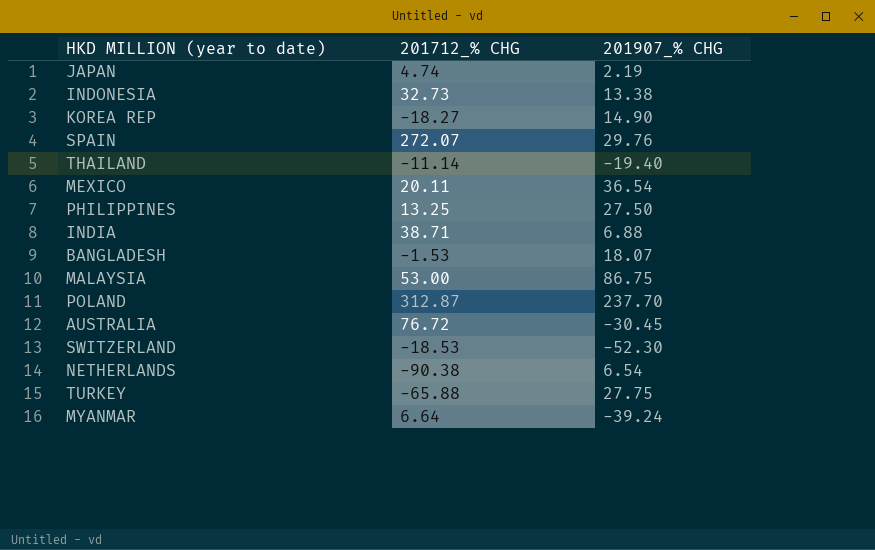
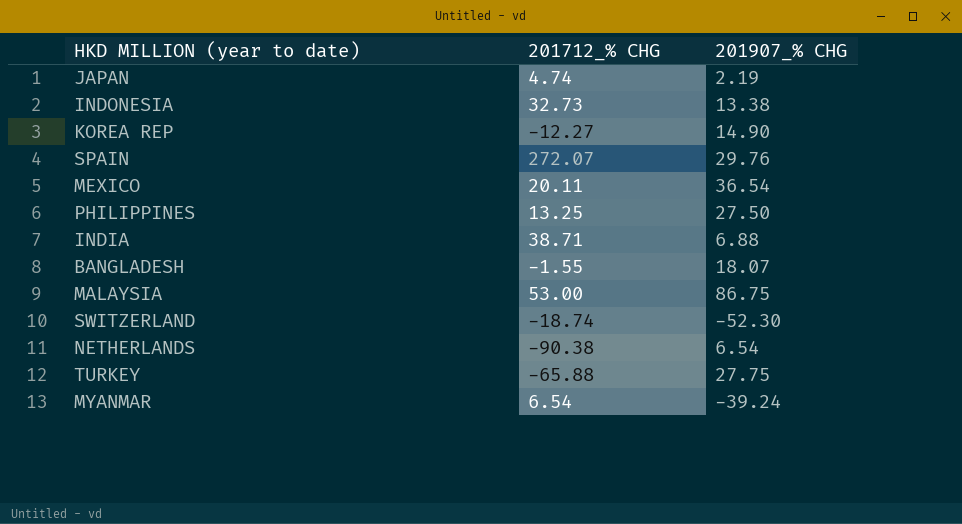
row THAILAND: -11.14 | -19.40 -> none
row POLAND: 312.87 | 237.70 -> none
row AUSTRALIA: 76.72 | -30.45 -> none
KOREA REP | 201712_% CHG: -18.27 -> -12.27
BANGLADESH | 201712_% CHG: -1.53 -> -1.55
SWITZERLAND | 201712_% CHG: -18.53 -> -18.74
MYANMAR | 201712_% CHG: 6.64 -> 6.54

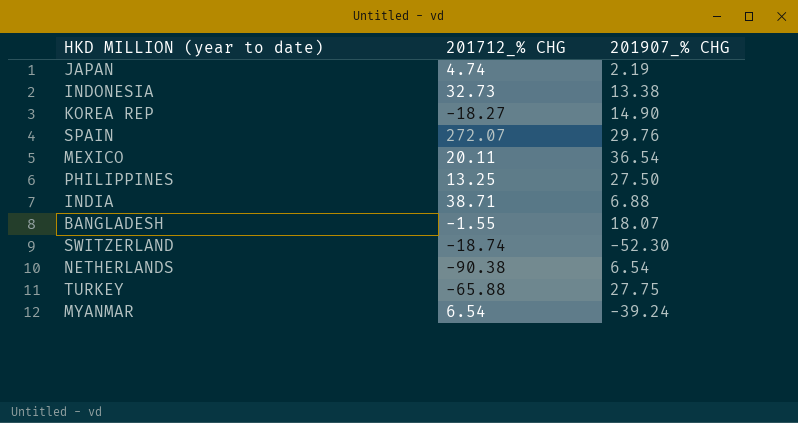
row MALAYSIA: 53.00 | 86.75 -> none
KOREA REP | 201712_% CHG: -12.27 -> -18.27

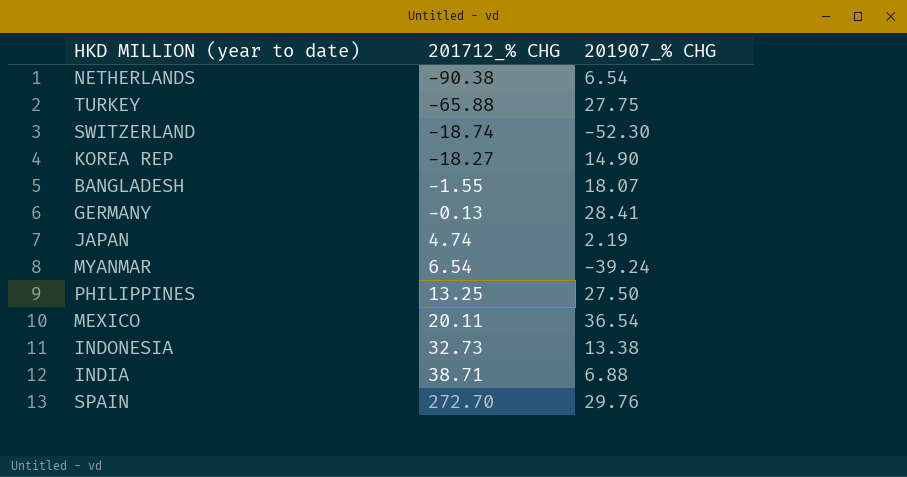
row order: none -> 201712_% CHG ascending
row GERMANY: none -> -0.13 | 28.41
SPAIN | 201712_% CHG: 272.07 -> 272.70

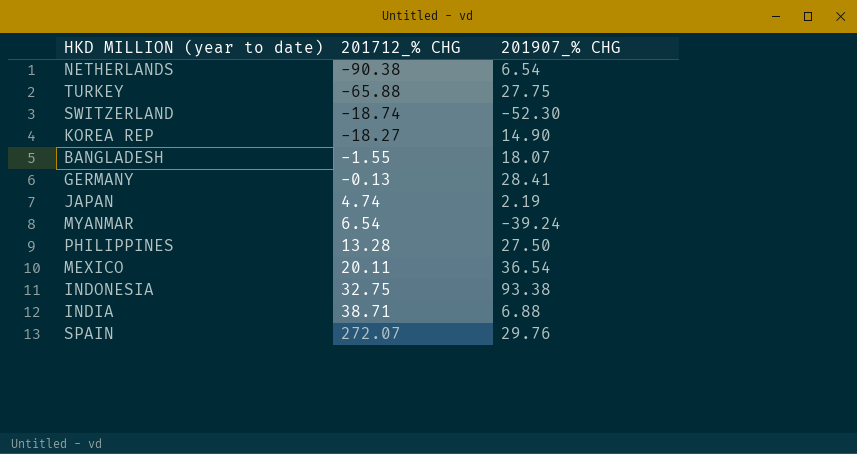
PHILIPPINES | 201712_% CHG: 13.25 -> 13.28
INDONESIA | 201712_% CHG: 32.73 -> 32.75
INDONESIA | 201907_% CHG: 13.38 -> 93.38
SPAIN | 201712_% CHG: 272.70 -> 272.07

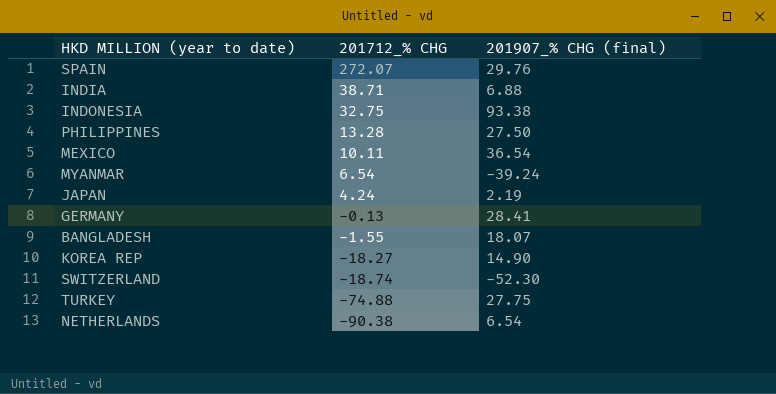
row order: 201712_% CHG ascending -> 201712_% CHG descending
column name: 201907_% CHG -> 201907_% CHG (final)
MEXICO | 201712_% CHG: 20.11 -> 10.11
JAPAN | 201712_% CHG: 4.74 -> 4.24
TURKEY | 201712_% CHG: -65.88 -> -74.88

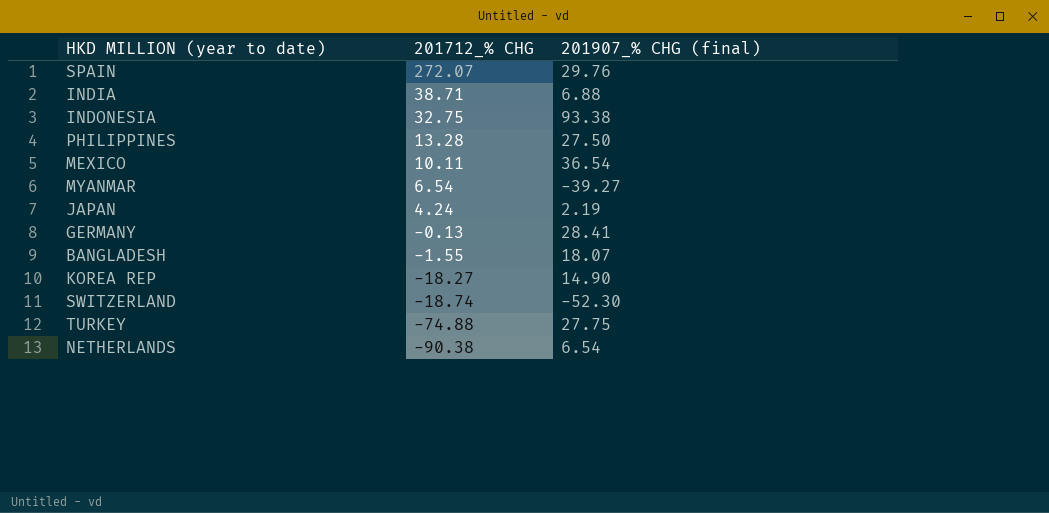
MYANMAR | 201907_% CHG (final): -39.24 -> -39.27

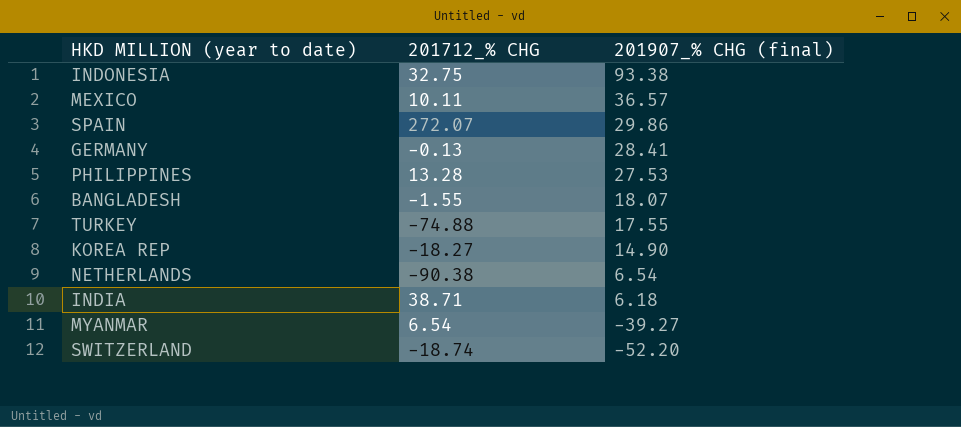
row order: 201712_% CHG descending -> 201907_% CHG (final) descending
row JAPAN: 4.24 | 2.19 -> none
MEXICO | 201907_% CHG (final): 36.54 -> 36.57
SPAIN | 201907_% CHG (final): 29.76 -> 29.86
PHILIPPINES | 201907_% CHG (final): 27.50 -> 27.53
TURKEY | 201907_% CHG (final): 27.75 -> 17.55
INDIA | 201907_% CHG (final): 6.88 -> 6.18
SWITZERLAND | 201907_% CHG (final): -52.30 -> -52.20

